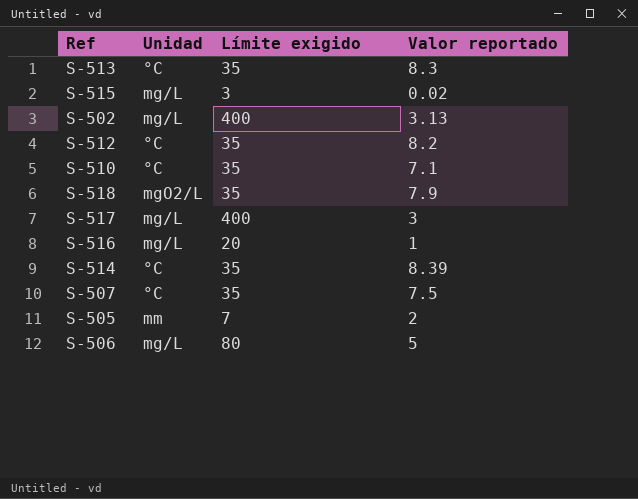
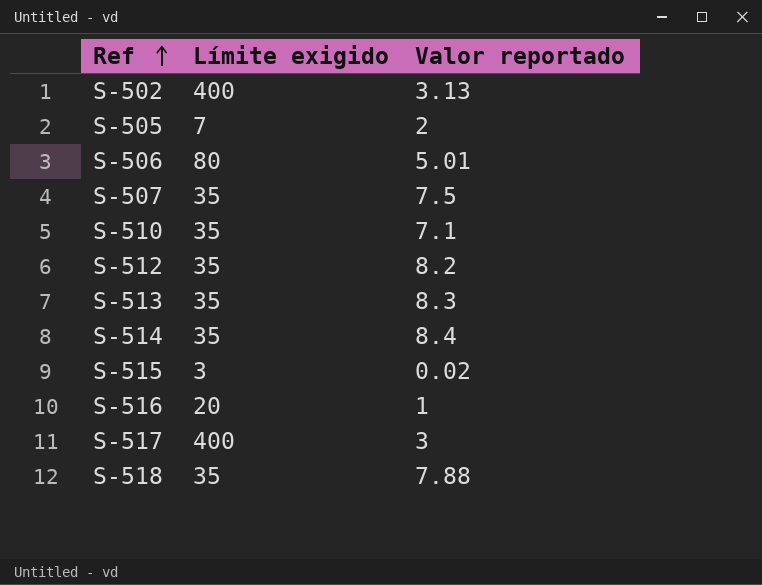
row order: none -> Ref ascending
column Unidad | position: 2 -> none
S-506 | Valor reportado: 5 -> 5.01
S-514 | Valor reportado: 8.39 -> 8.4
S-518 | Valor reportado: 7.9 -> 7.88

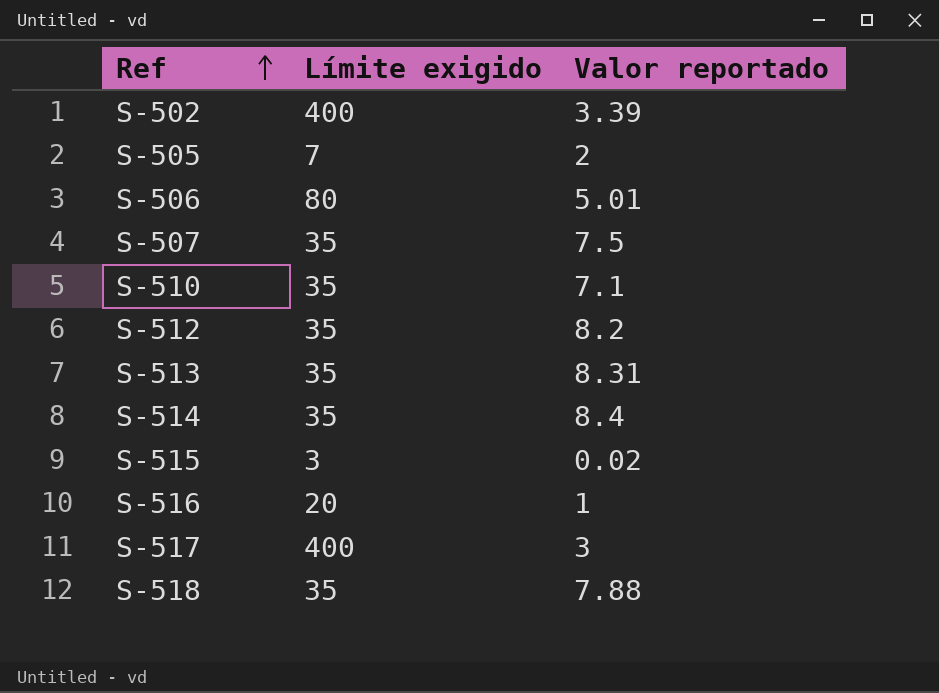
S-502 | Valor reportado: 3.13 -> 3.39
S-513 | Valor reportado: 8.3 -> 8.31

